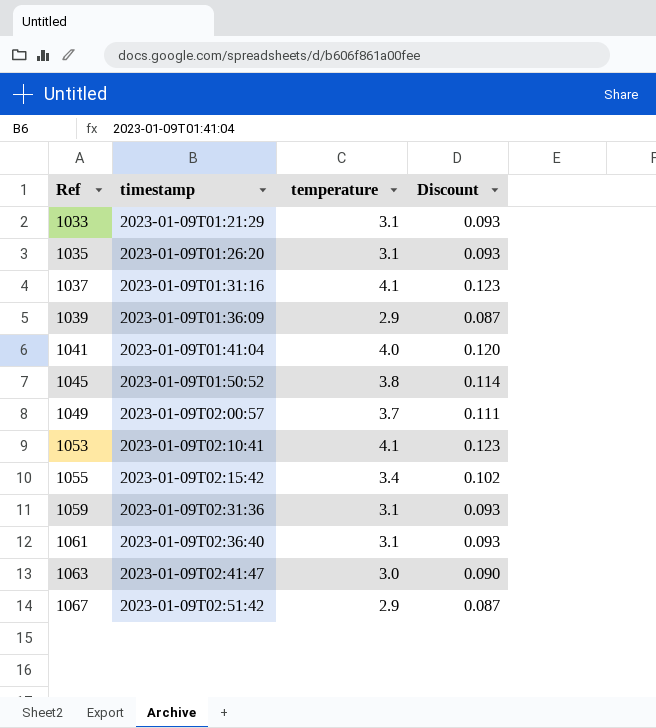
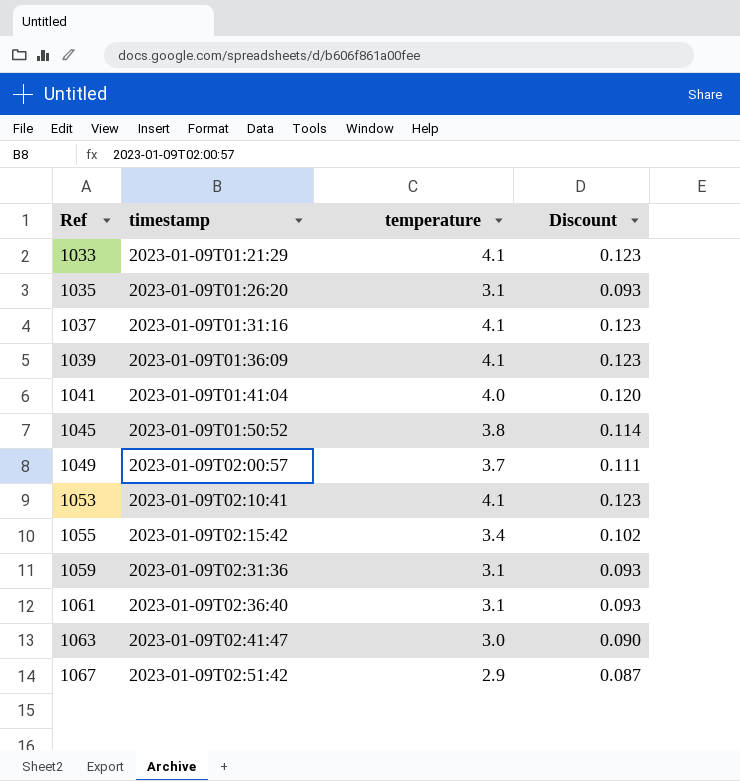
1033 | temperature: 3.1 -> 4.1
1033 | Discount: 0.093 -> 0.123
1039 | temperature: 2.9 -> 4.1
1039 | Discount: 0.087 -> 0.123

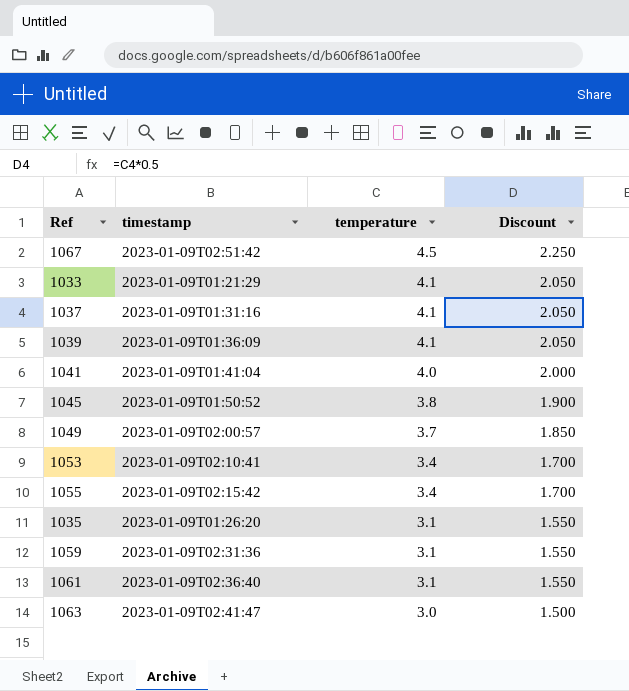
row order: Ref ascending -> temperature descending
column Discount | formula: [temperature] * 0.03 -> [temperature] * 0.5
1067 | temperature: 2.9 -> 4.5
1053 | temperature: 4.1 -> 3.4

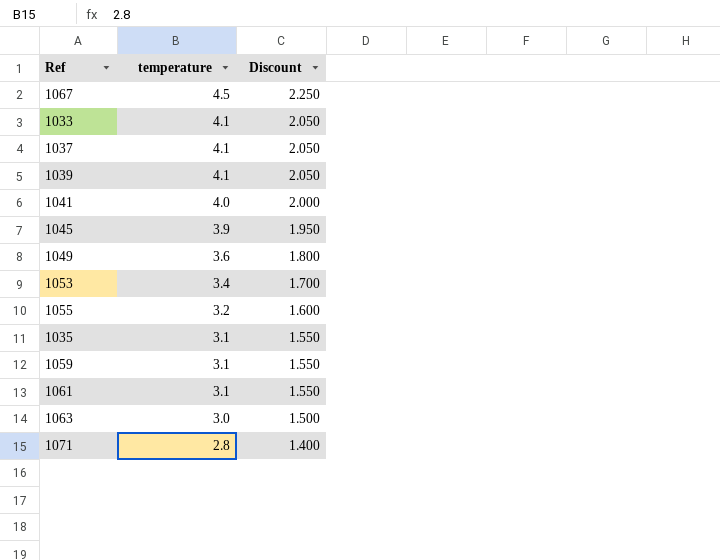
column timestamp | position: 2 -> none
1045 | temperature: 3.8 -> 3.9
1045 | Discount: 1.900 -> 1.950
1049 | temperature: 3.7 -> 3.6
1049 | Discount: 1.850 -> 1.800
1055 | temperature: 3.4 -> 3.2
1055 | Discount: 1.700 -> 1.600
row 1071: none -> 2.8 | 1.400

